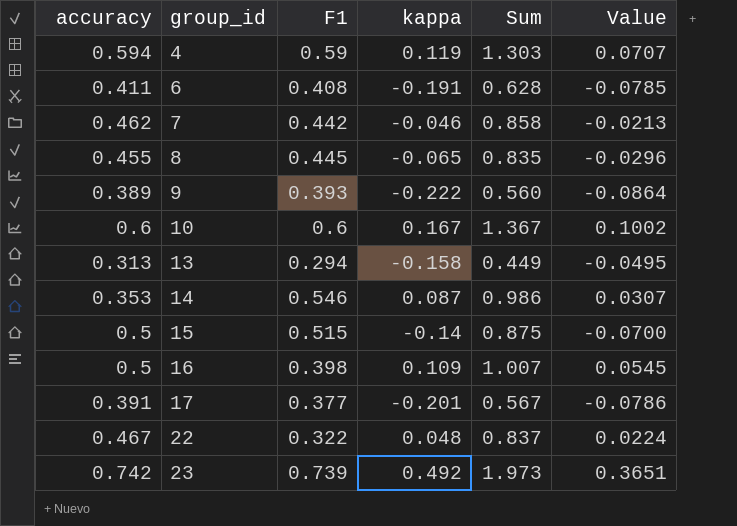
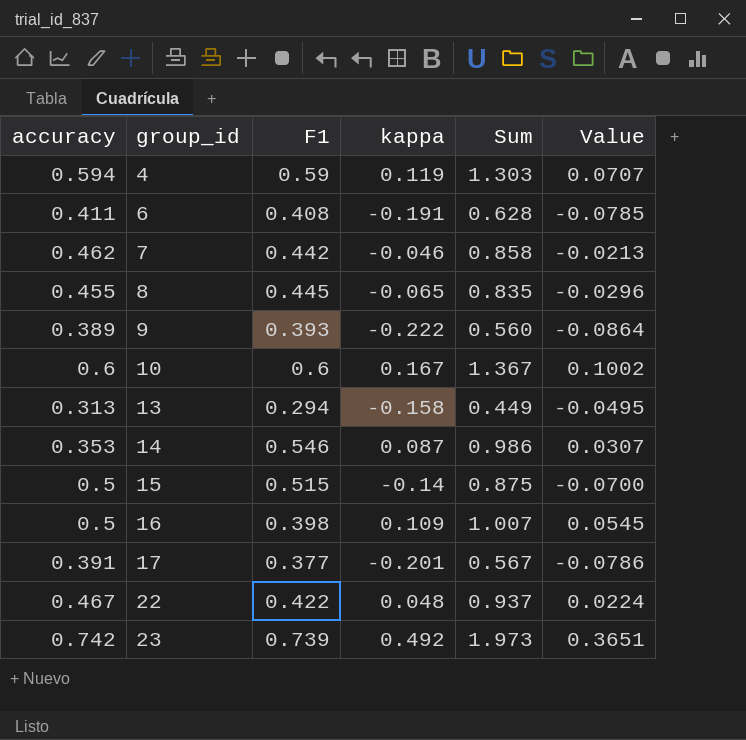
22 | F1: 0.322 -> 0.422
22 | Sum: 0.837 -> 0.937

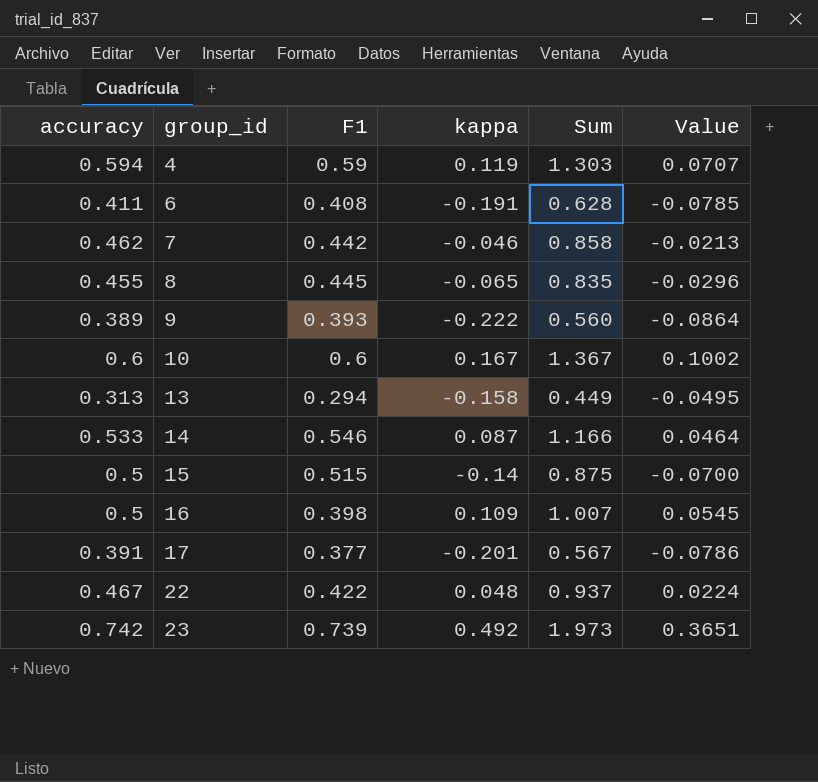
14 | accuracy: 0.353 -> 0.533
14 | Sum: 0.986 -> 1.166
14 | Value: 0.0307 -> 0.0464

